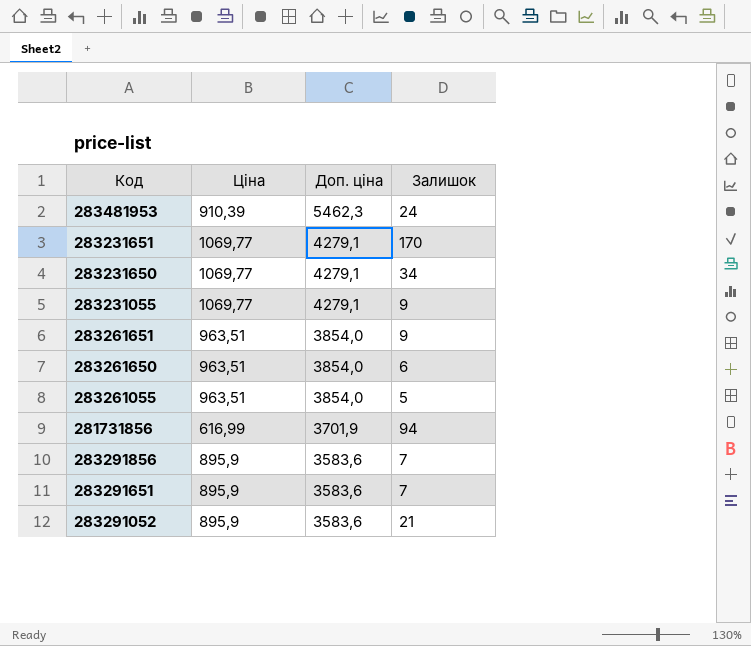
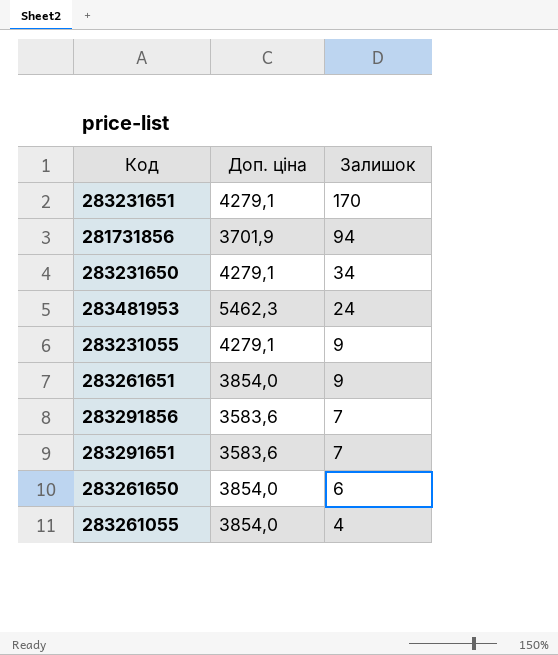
row order: Доп. ціна descending -> Залишок descending
column Ціна | position: 2 -> none
row 283291052: 895,9 | 3583,6 | 21 -> none
283261055 | Залишок: 5 -> 4

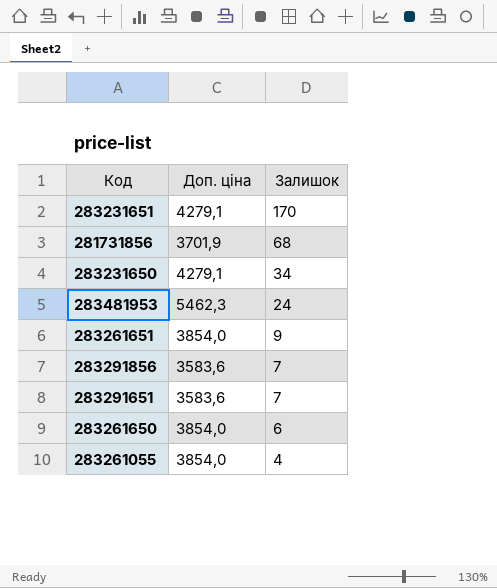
row 283231055: 4279,1 | 9 -> none
281731856 | Залишок: 94 -> 68

